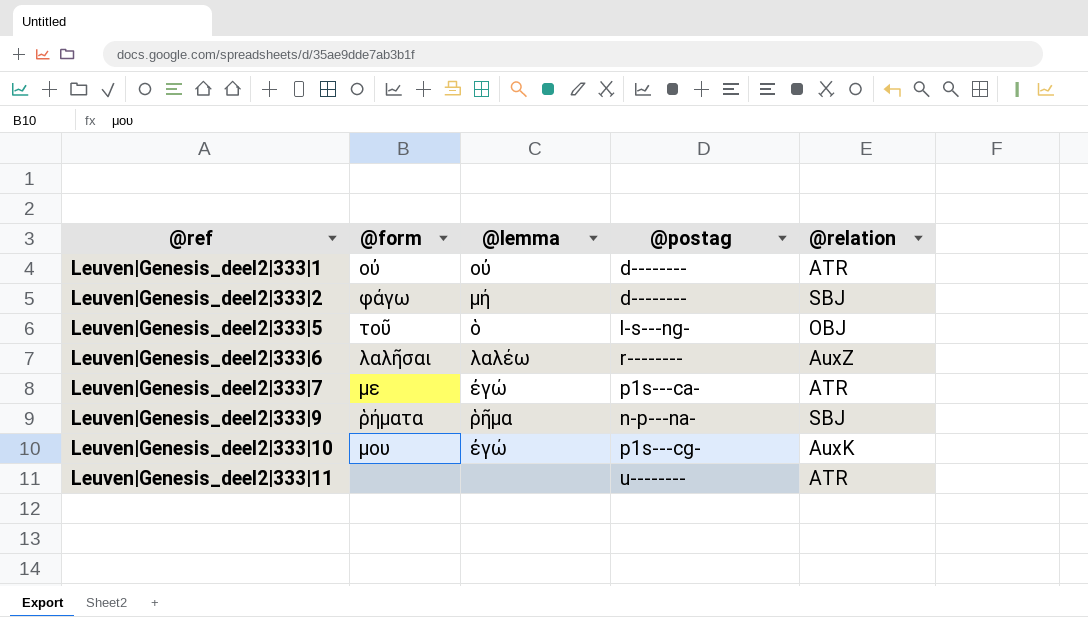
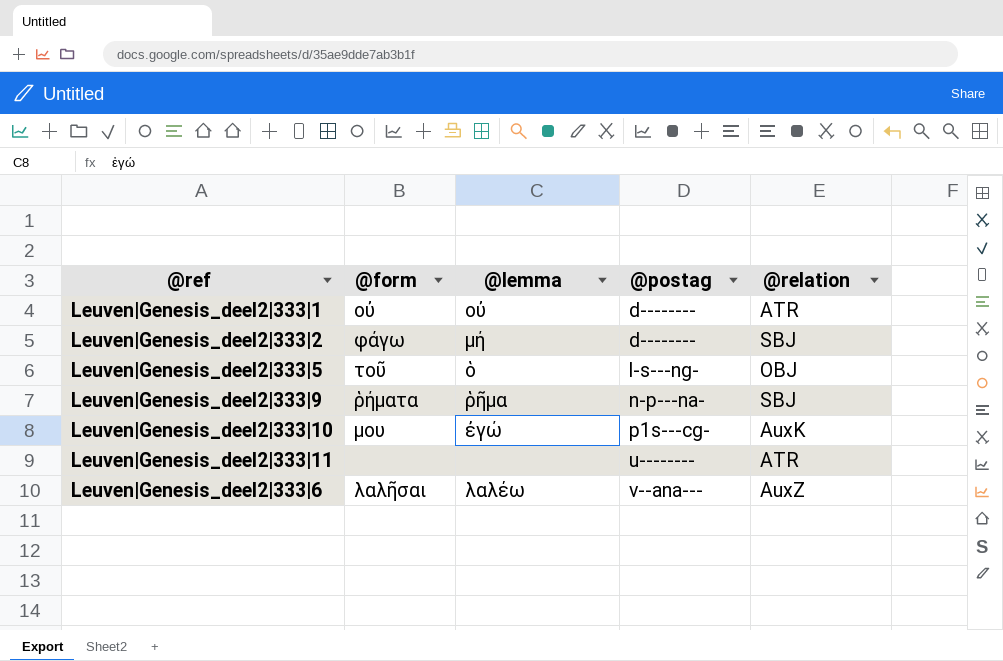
row order: @ref ascending -> @postag ascending
row Leuven|Genesis_deel2|333|7: με | ἐγώ | p1s---ca- | ATR -> none
Leuven|Genesis_deel2|333|6 | @postag: r-------- -> v--ana---

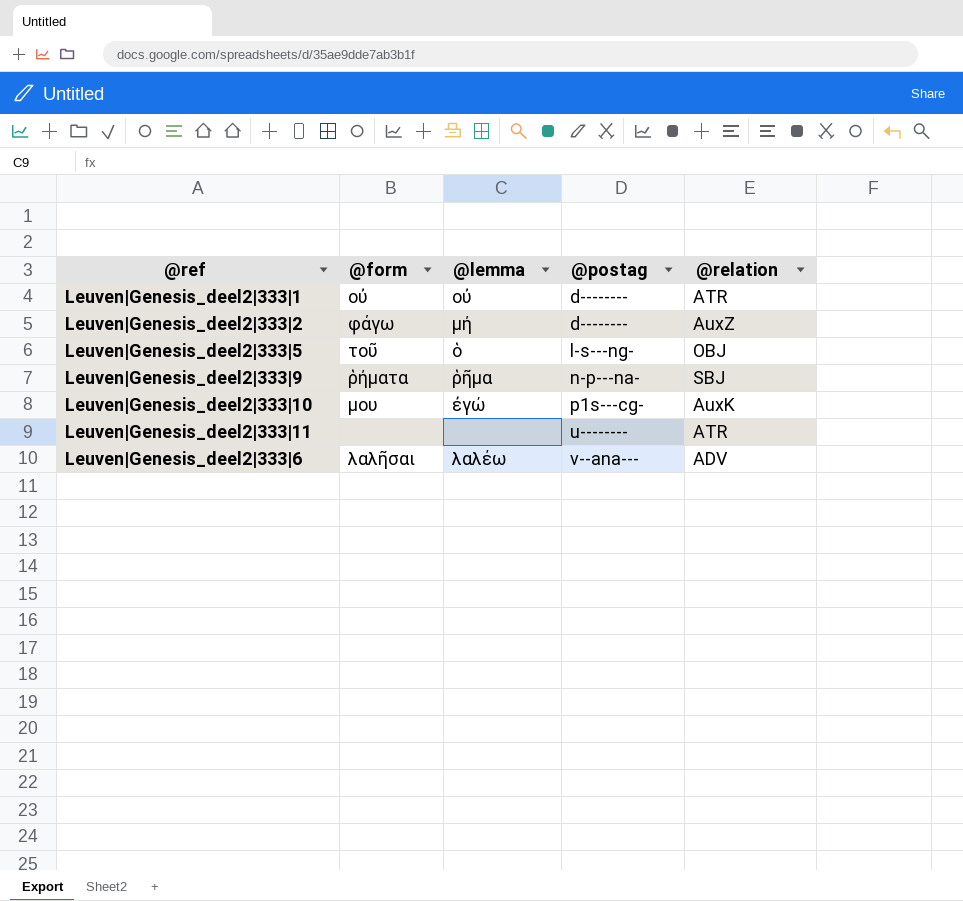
Leuven|Genesis_deel2|333|2 | @relation: SBJ -> AuxZ
Leuven|Genesis_deel2|333|6 | @relation: AuxZ -> ADV

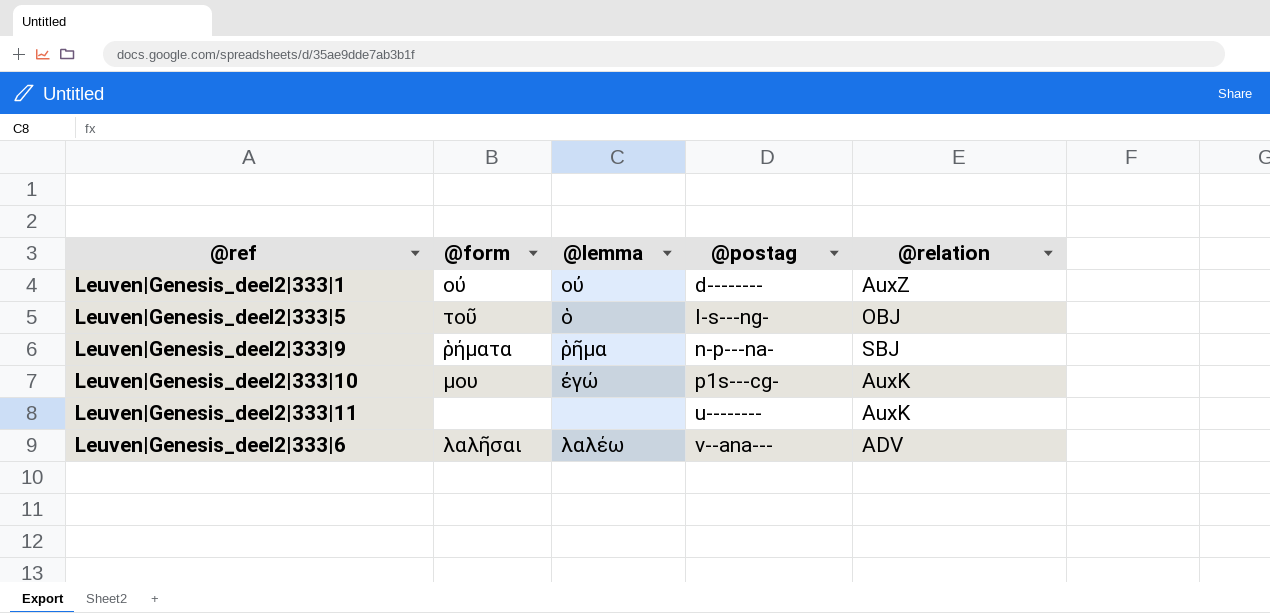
row Leuven|Genesis_deel2|333|2: φάγω | μή | d-------- | AuxZ -> none
Leuven|Genesis_deel2|333|1 | @relation: ATR -> AuxZ
Leuven|Genesis_deel2|333|11 | @relation: ATR -> AuxK

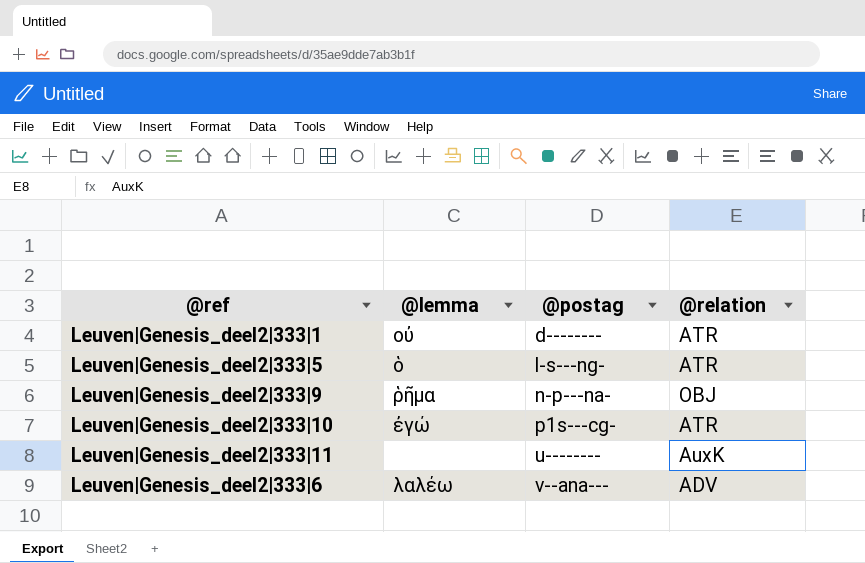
column @form | position: 2 -> none
Leuven|Genesis_deel2|333|1 | @relation: AuxZ -> ATR
Leuven|Genesis_deel2|333|5 | @relation: OBJ -> ATR
Leuven|Genesis_deel2|333|9 | @relation: SBJ -> OBJ
Leuven|Genesis_deel2|333|10 | @relation: AuxK -> ATR

